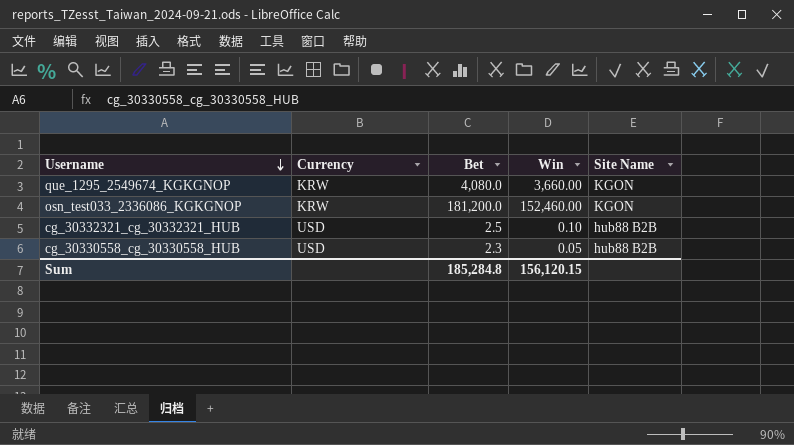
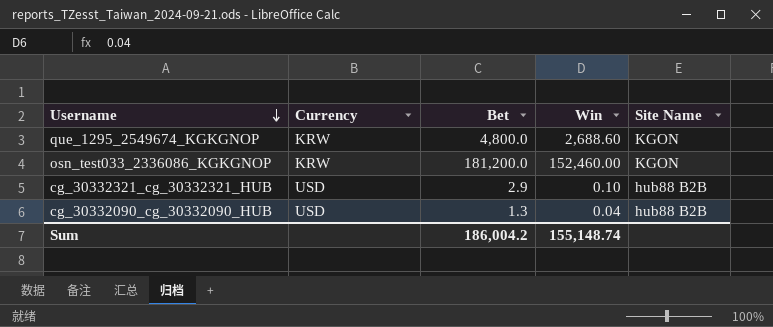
row cg_30330558_cg_30330558_HUB: USD | 2.3 | 0.05 | hub88 B2B -> none
que_1295_2549674_KGKGNOP | Bet: 4,080.0 -> 4,800.0
que_1295_2549674_KGKGNOP | Win: 3,660.00 -> 2,688.60
cg_30332321_cg_30332321_HUB | Bet: 2.5 -> 2.9
row cg_30332090_cg_30332090_HUB: none -> USD | 1.3 | 0.04 | hub88 B2B
Sum | Bet: 185,284.8 -> 186,004.2
Sum | Win: 156,120.15 -> 155,148.74

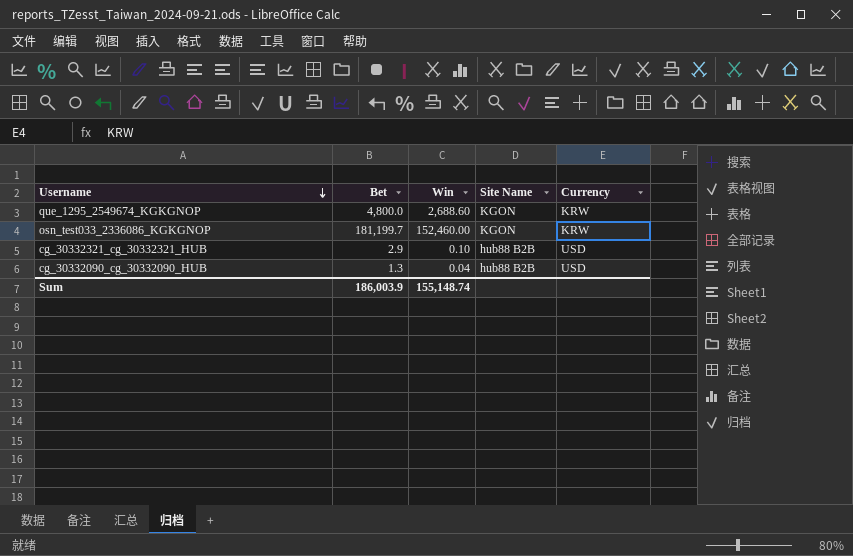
column Currency | position: 2 -> 5
osn_test033_2336086_KGKGNOP | Bet: 181,200.0 -> 181,199.7
Sum | Bet: 186,004.2 -> 186,003.9

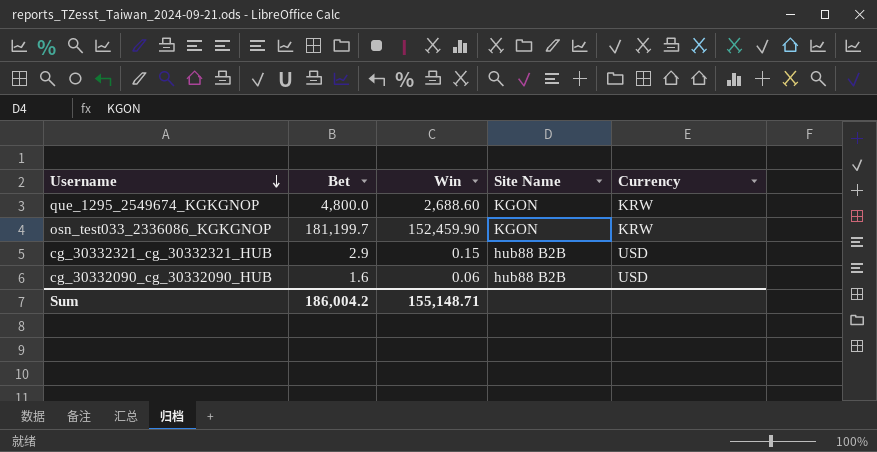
osn_test033_2336086_KGKGNOP | Win: 152,460.00 -> 152,459.90
cg_30332321_cg_30332321_HUB | Win: 0.10 -> 0.15
cg_30332090_cg_30332090_HUB | Bet: 1.3 -> 1.6
cg_30332090_cg_30332090_HUB | Win: 0.04 -> 0.06
Sum | Bet: 186,003.9 -> 186,004.2
Sum | Win: 155,148.74 -> 155,148.71

